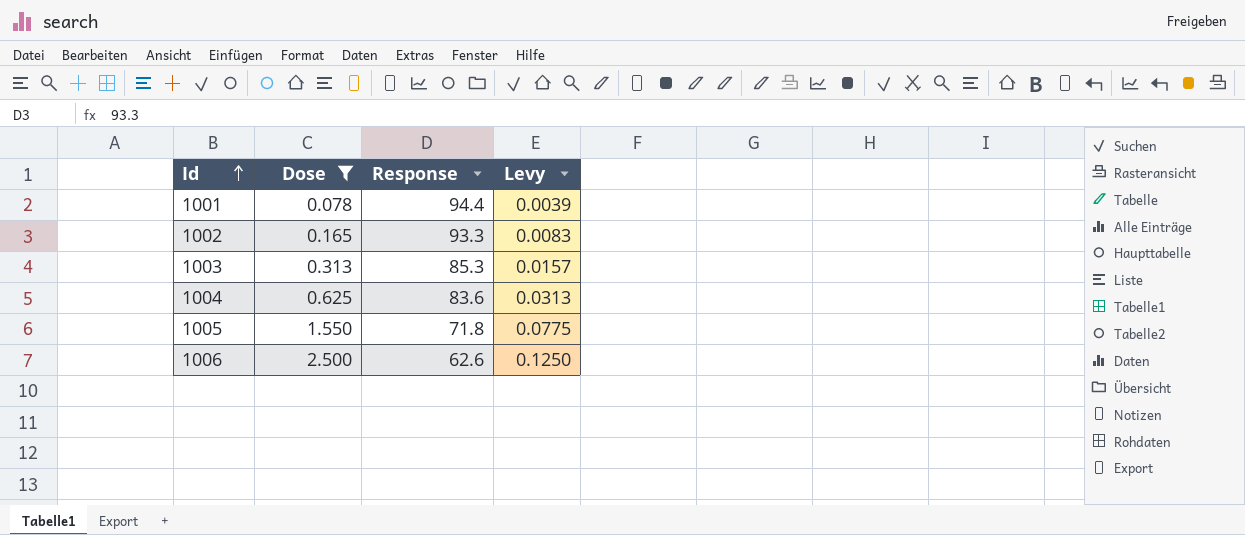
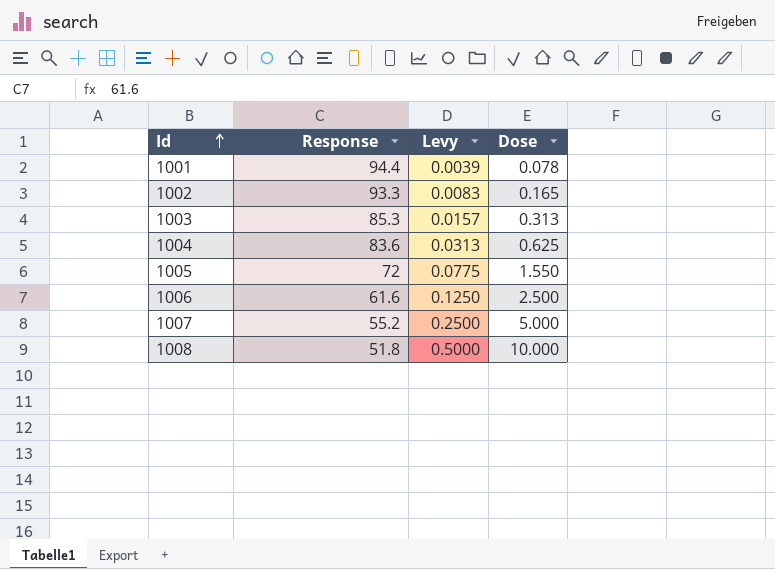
filter: Dose <= 2.500 -> none
column Dose | position: 2 -> 4
1005 | Response: 71.8 -> 72
1006 | Response: 62.6 -> 61.6

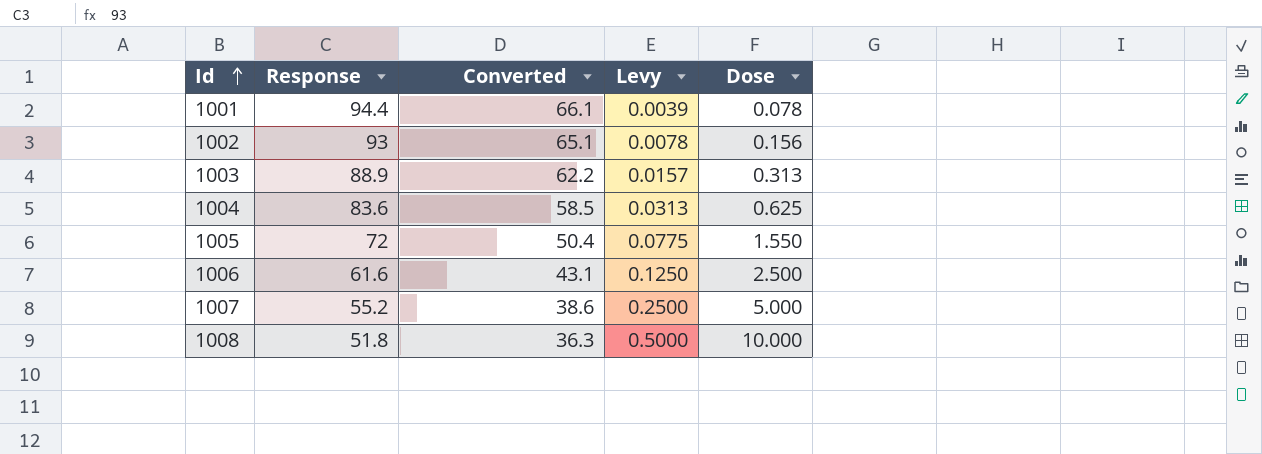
column Converted | formula: none -> [Response] * 0.7
1002 | Response: 93.3 -> 93
1002 | Levy: 0.0083 -> 0.0078
1002 | Dose: 0.165 -> 0.156
1003 | Response: 85.3 -> 88.9

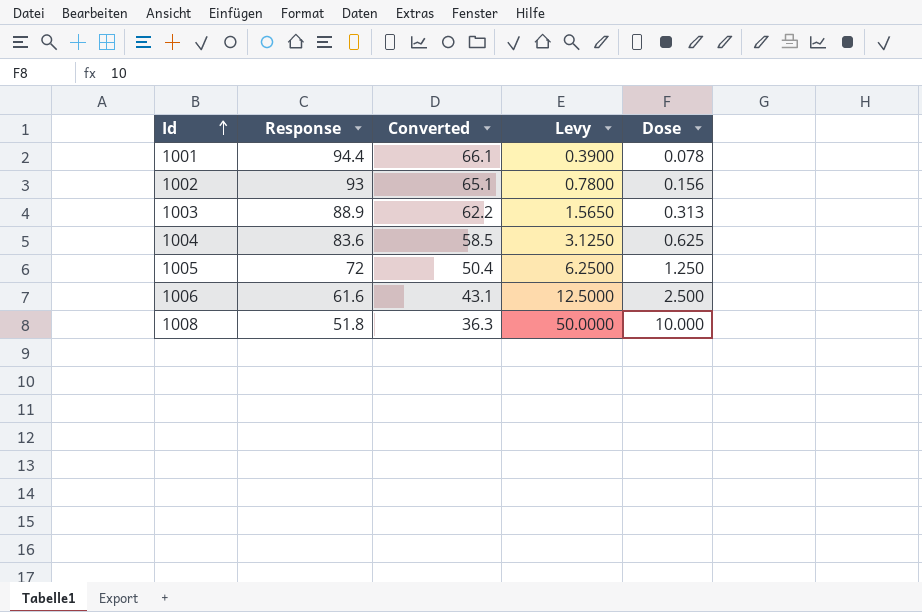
column Levy | formula: [Dose] * 0.05 -> [Dose] * 5
row 1007: 55.2 | 38.6 | 0.2500 | 5.000 -> none
1005 | Dose: 1.550 -> 1.250

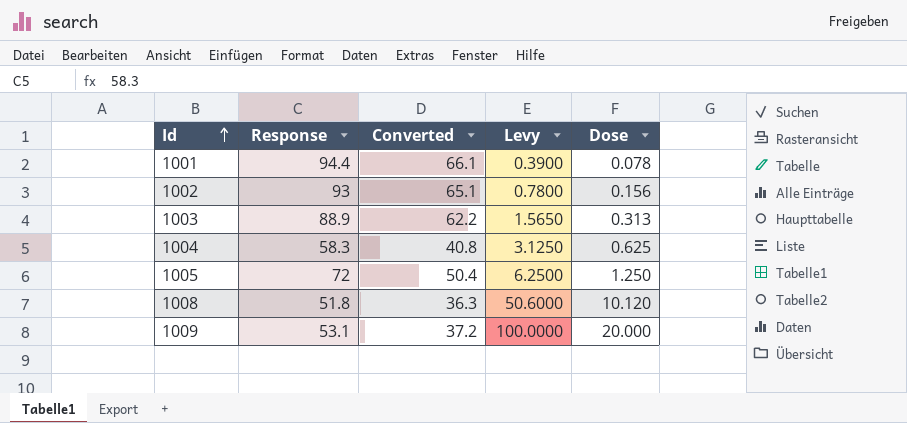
row 1006: 61.6 | 43.1 | 12.5000 | 2.500 -> none
1004 | Response: 83.6 -> 58.3
1004 | Converted: 58.5 -> 40.8
1008 | Levy: 50.0000 -> 50.6000
1008 | Dose: 10.000 -> 10.120
row 1009: none -> 53.1 | 37.2 | 100.0000 | 20.000

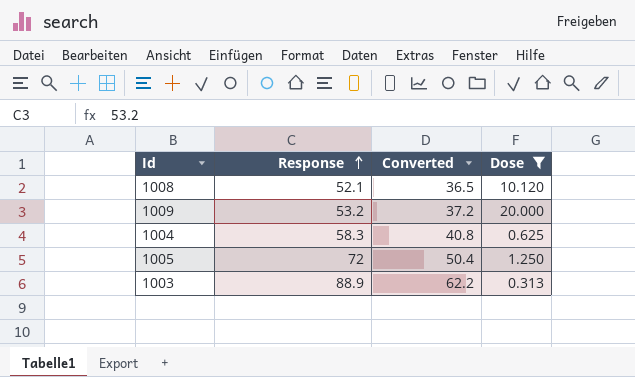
filter: none -> Dose >= 0.313
row order: Id ascending -> Response ascending
column Levy | formula: [Dose] * 5 -> none
1008 | Response: 51.8 -> 52.1
1008 | Converted: 36.3 -> 36.5
1009 | Response: 53.1 -> 53.2

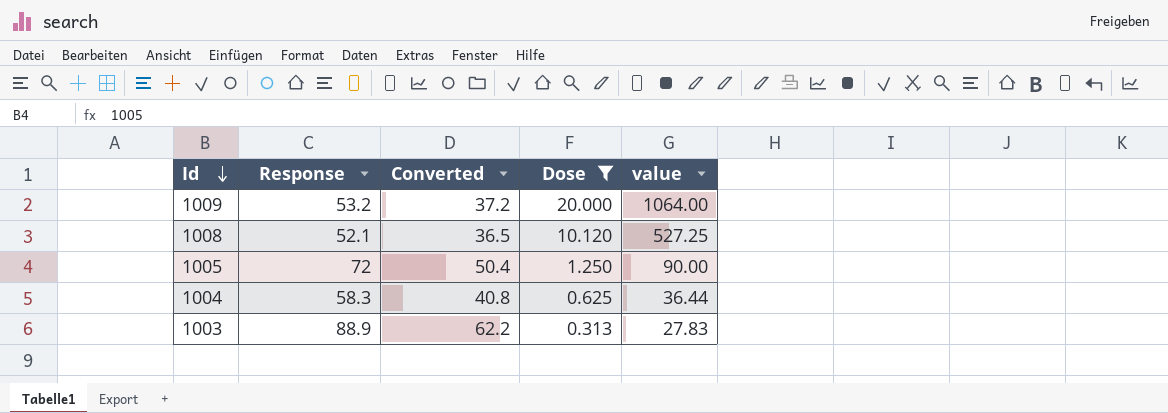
row order: Response ascending -> Id descending
column value | formula: none -> [Response] * [Dose]

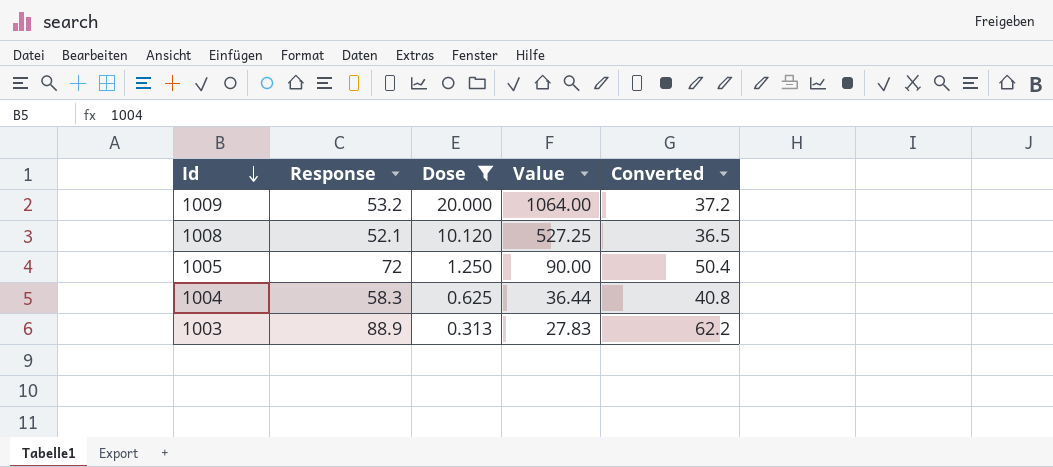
column name: value -> Value
column Converted | position: 3 -> 5

